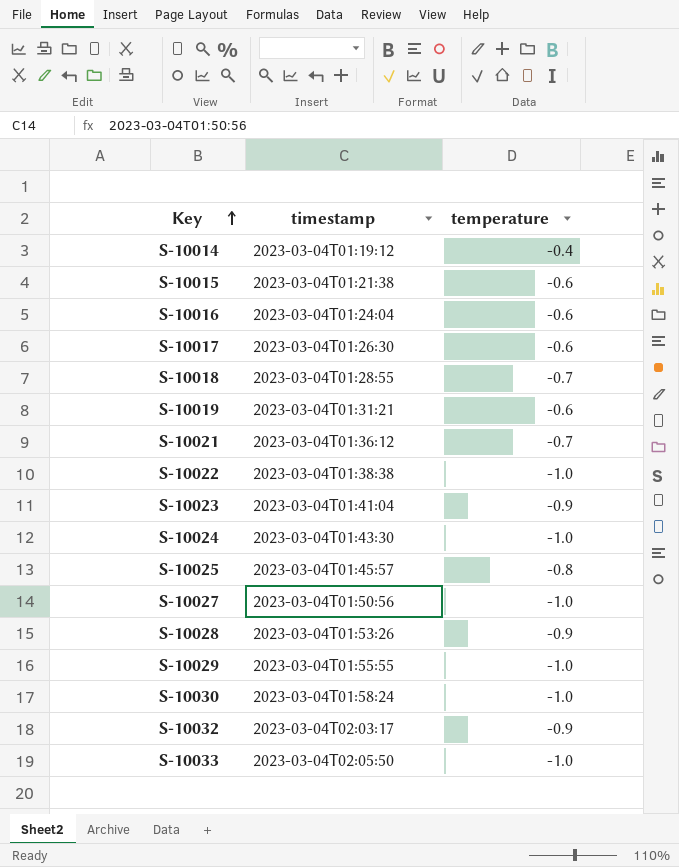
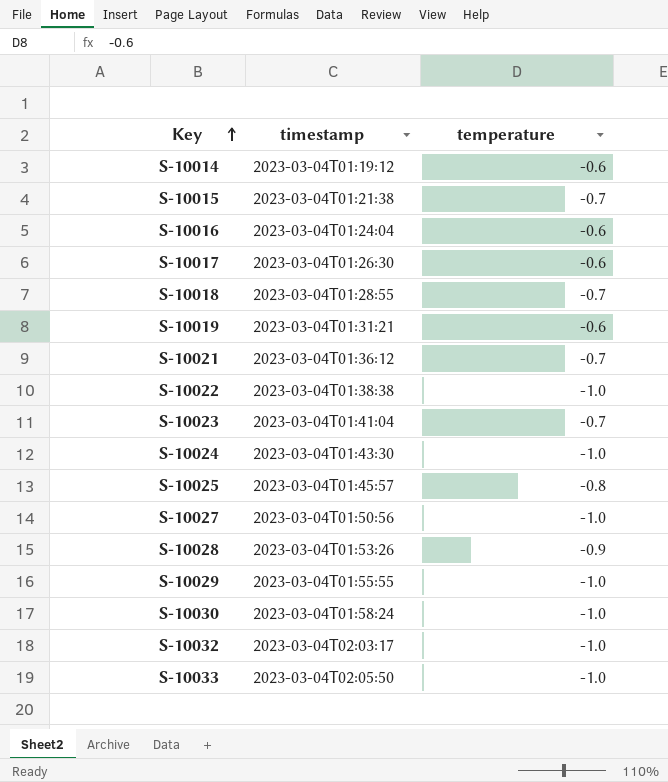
S-10014 | temperature: -0.4 -> -0.6
S-10015 | temperature: -0.6 -> -0.7
S-10023 | temperature: -0.9 -> -0.7
S-10032 | temperature: -0.9 -> -1.0

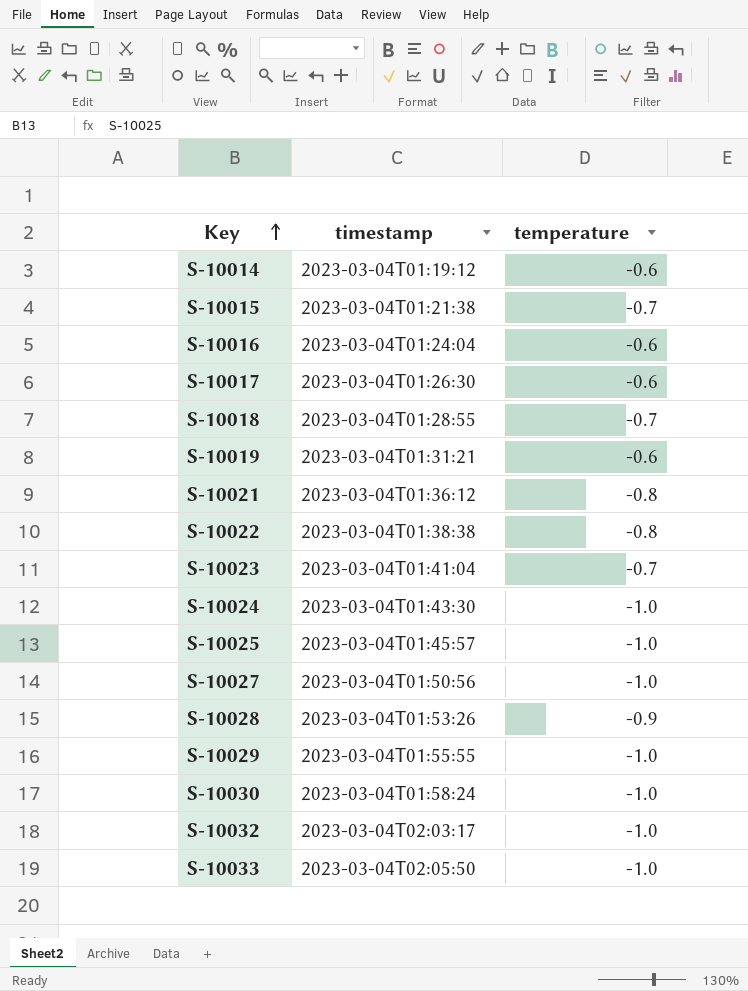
S-10021 | temperature: -0.7 -> -0.8
S-10022 | temperature: -1.0 -> -0.8
S-10025 | temperature: -0.8 -> -1.0

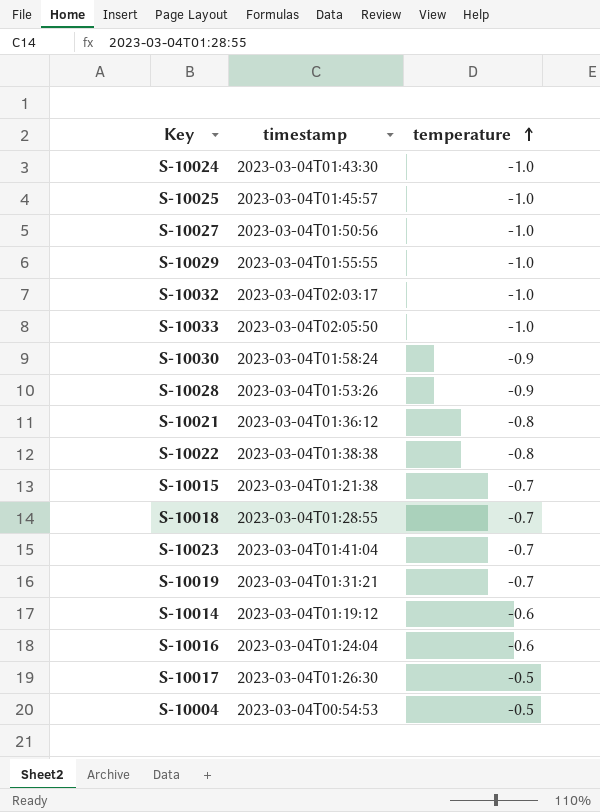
row order: Key ascending -> temperature ascending
S-10030 | temperature: -1.0 -> -0.9
S-10019 | temperature: -0.6 -> -0.7
S-10017 | temperature: -0.6 -> -0.5
row S-10004: none -> 2023-03-04T00:54:53 | -0.5

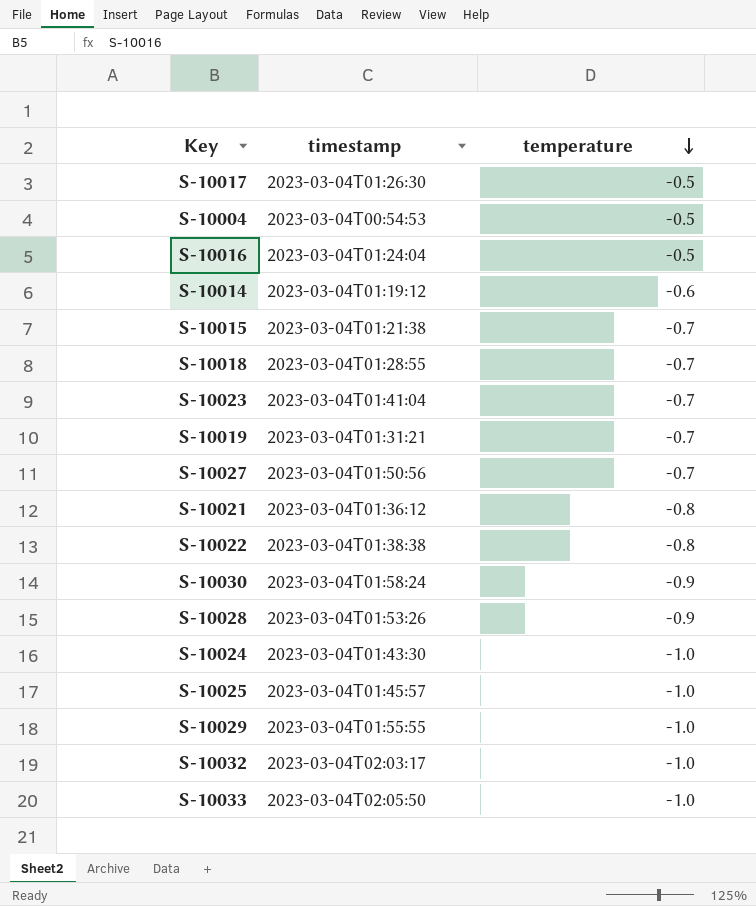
row order: temperature ascending -> temperature descending
S-10016 | temperature: -0.6 -> -0.5
S-10027 | temperature: -1.0 -> -0.7

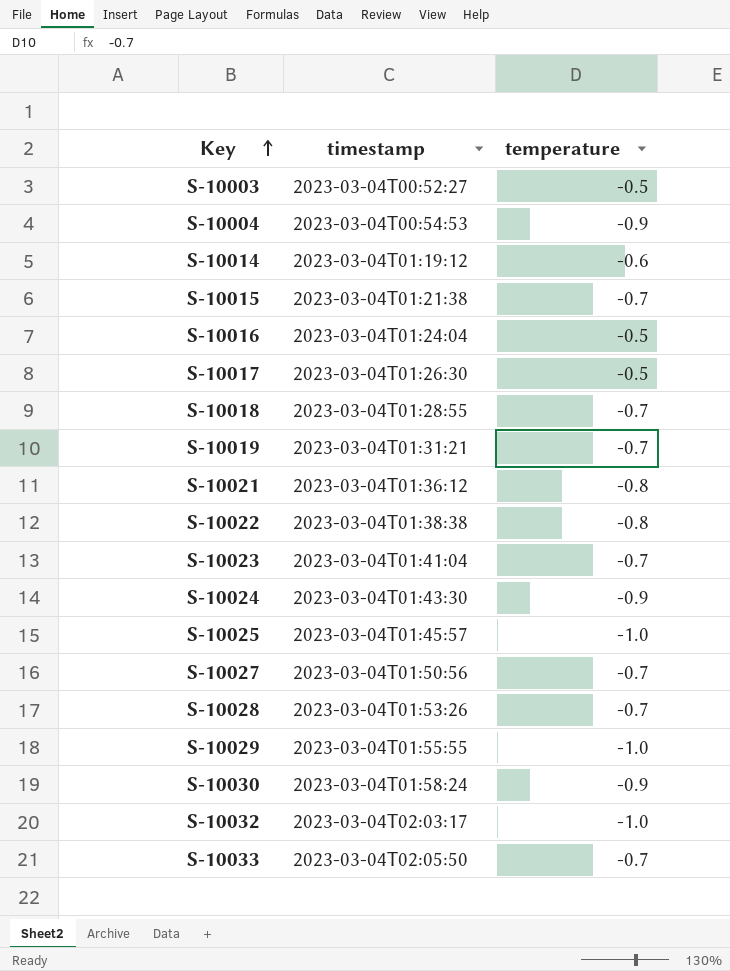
row order: temperature descending -> Key ascending
row S-10003: none -> 2023-03-04T00:52:27 | -0.5
S-10004 | temperature: -0.5 -> -0.9
S-10024 | temperature: -1.0 -> -0.9
S-10028 | temperature: -0.9 -> -0.7
S-10033 | temperature: -1.0 -> -0.7

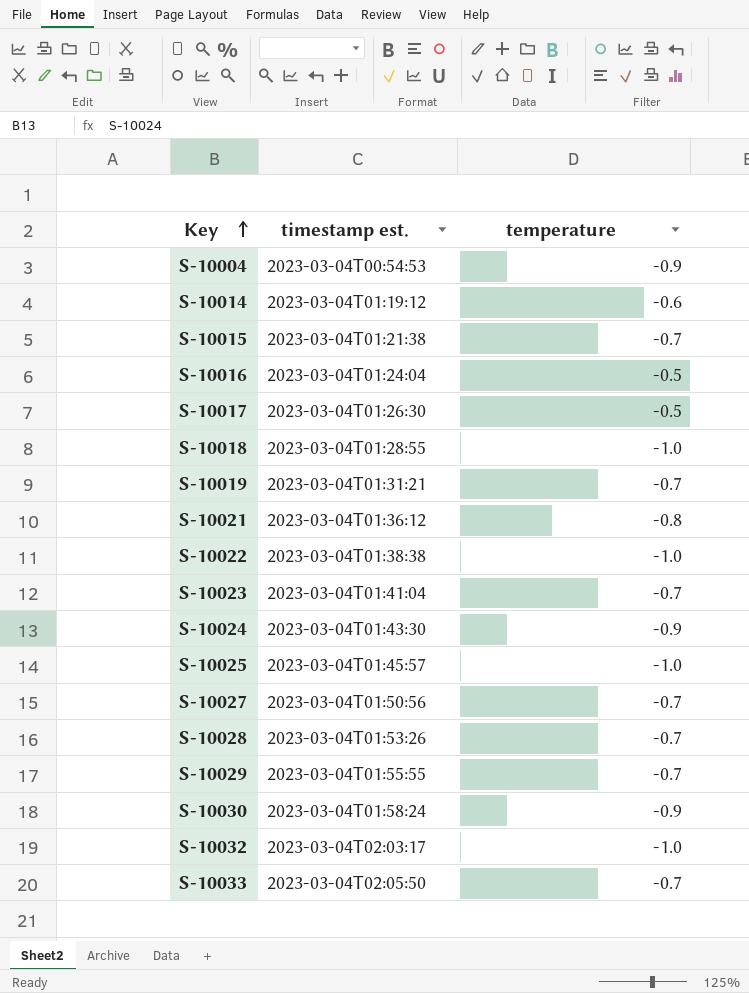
column name: timestamp -> timestamp est.
row S-10003: 2023-03-04T00:52:27 | -0.5 -> none
S-10018 | temperature: -0.7 -> -1.0
S-10022 | temperature: -0.8 -> -1.0
S-10029 | temperature: -1.0 -> -0.7

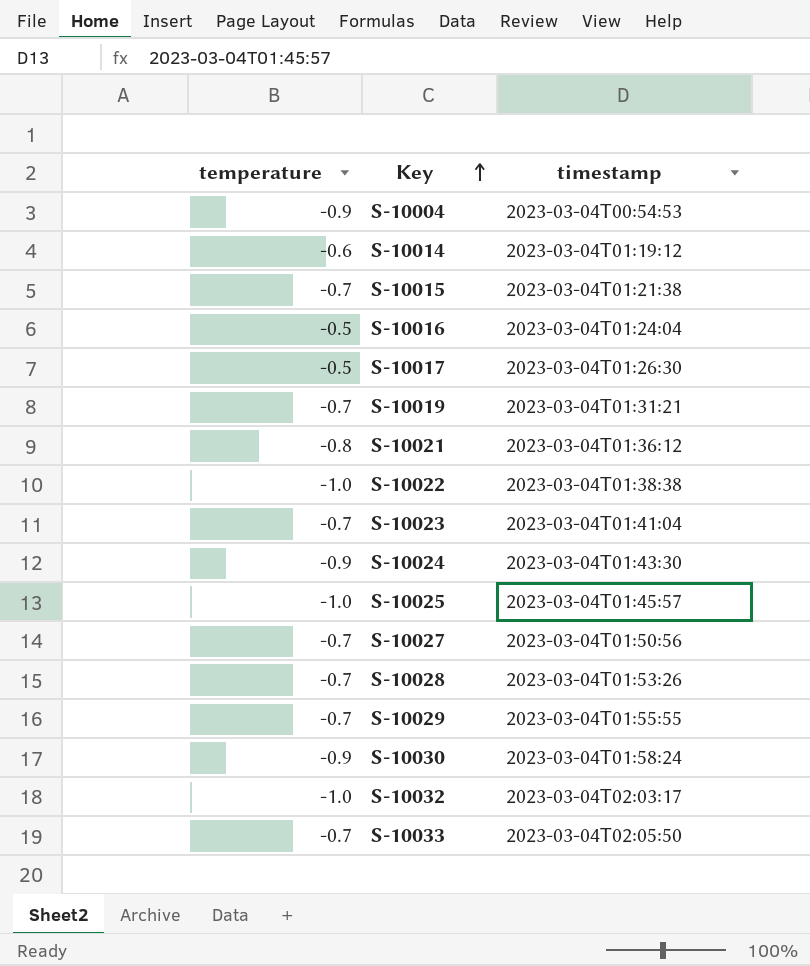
column temperature | position: 3 -> 1
column name: timestamp est. -> timestamp
row S-10018: 2023-03-04T01:28:55 | -1.0 -> none

